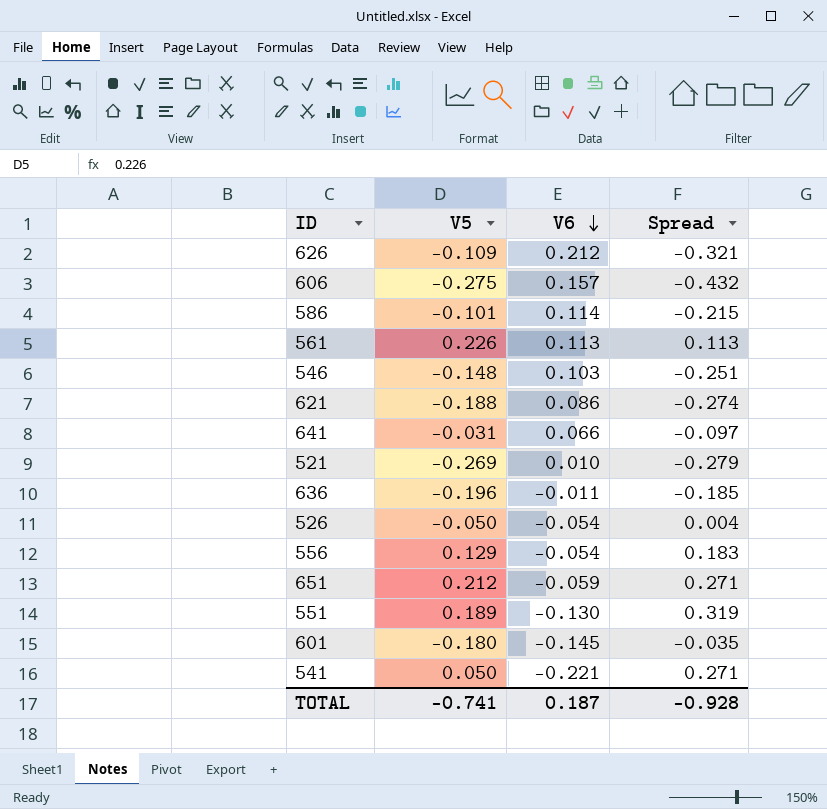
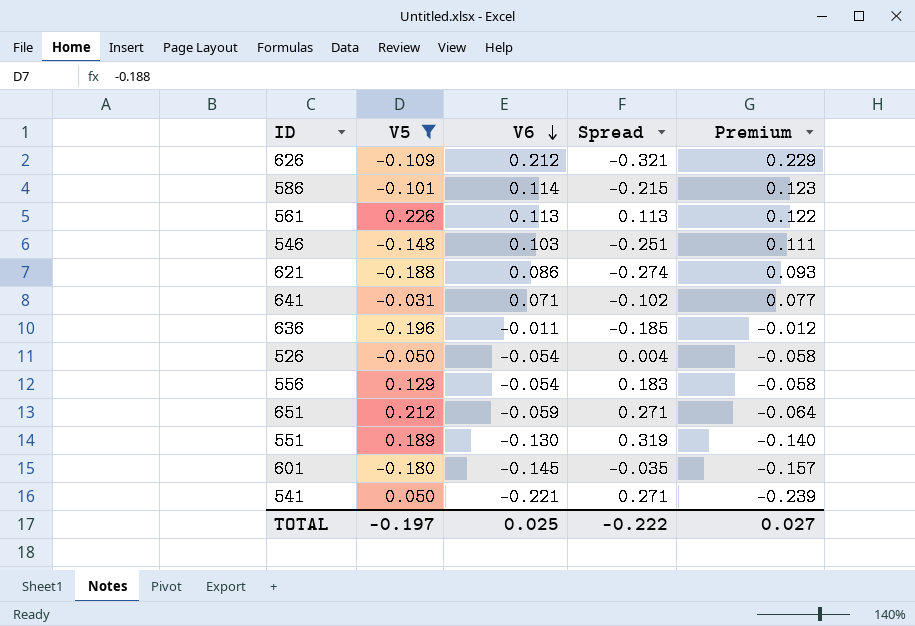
filter: none -> V5 >= -0.196
column Premium | formula: none -> [V6] * 1.08
641 | V6: 0.066 -> 0.071
641 | Spread: -0.097 -> -0.102
TOTAL | V5: -0.741 -> -0.197
TOTAL | V6: 0.187 -> 0.025
TOTAL | Spread: -0.928 -> -0.222

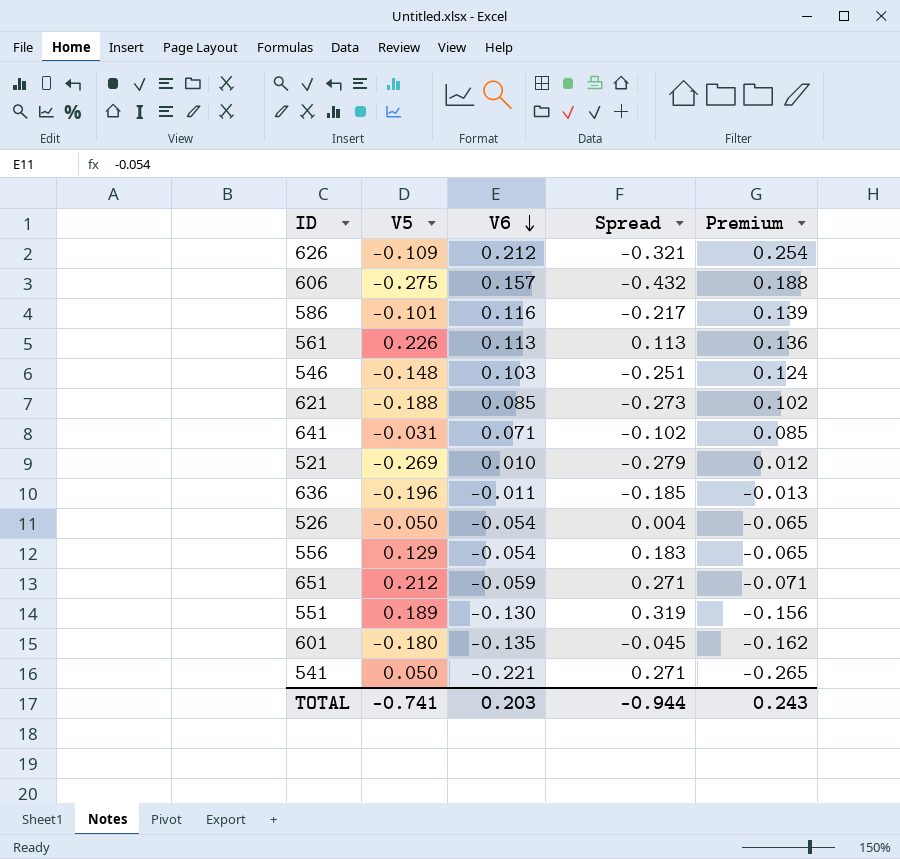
filter: V5 >= -0.196 -> none
column Premium | formula: [V6] * 1.08 -> [V6] * 1.2
586 | V6: 0.114 -> 0.116
586 | Spread: -0.215 -> -0.217
621 | V6: 0.086 -> 0.085
621 | Spread: -0.274 -> -0.273
601 | V6: -0.145 -> -0.135
601 | Spread: -0.035 -> -0.045
TOTAL | V5: -0.197 -> -0.741
TOTAL | V6: 0.025 -> 0.203
TOTAL | Spread: -0.222 -> -0.944
TOTAL | Premium: 0.027 -> 0.243

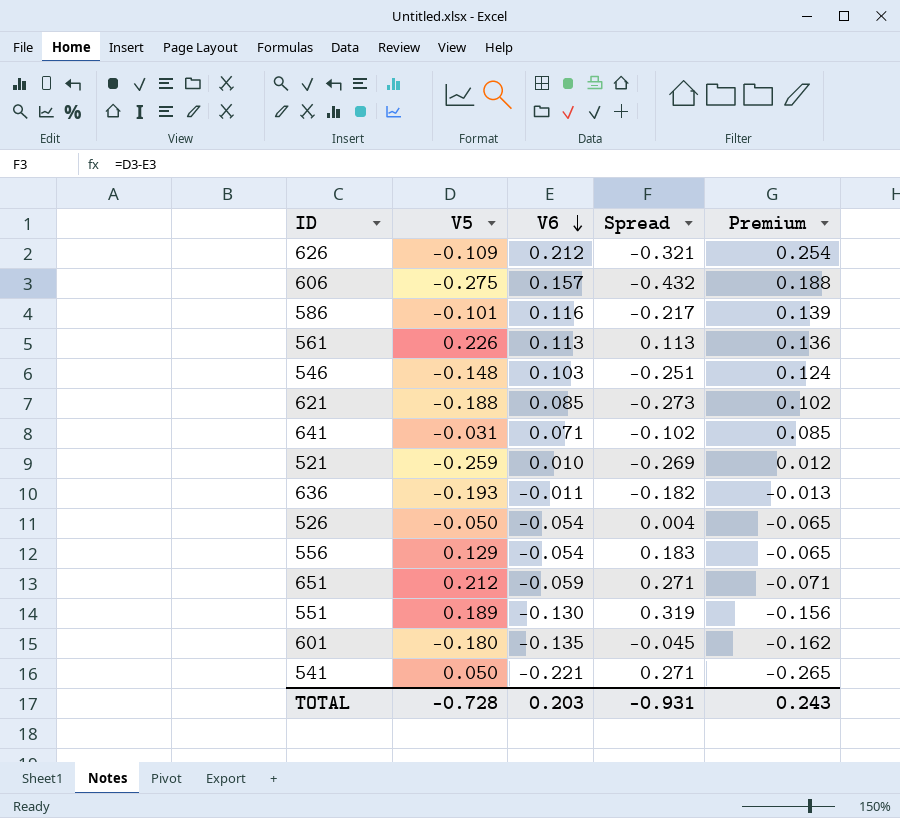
521 | V5: -0.269 -> -0.259
521 | Spread: -0.279 -> -0.269
636 | V5: -0.196 -> -0.193
636 | Spread: -0.185 -> -0.182
TOTAL | V5: -0.741 -> -0.728
TOTAL | Spread: -0.944 -> -0.931

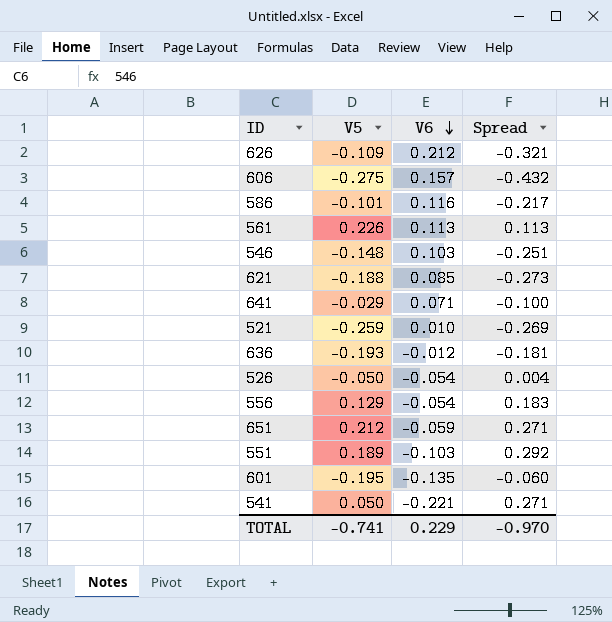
column Premium | formula: [V6] * 1.2 -> none
641 | V5: -0.031 -> -0.029
641 | Spread: -0.102 -> -0.100
636 | V6: -0.011 -> -0.012
636 | Spread: -0.182 -> -0.181
551 | V6: -0.130 -> -0.103
551 | Spread: 0.319 -> 0.292
601 | V5: -0.180 -> -0.195
601 | Spread: -0.045 -> -0.060
TOTAL | V5: -0.728 -> -0.741
TOTAL | V6: 0.203 -> 0.229
TOTAL | Spread: -0.931 -> -0.970

